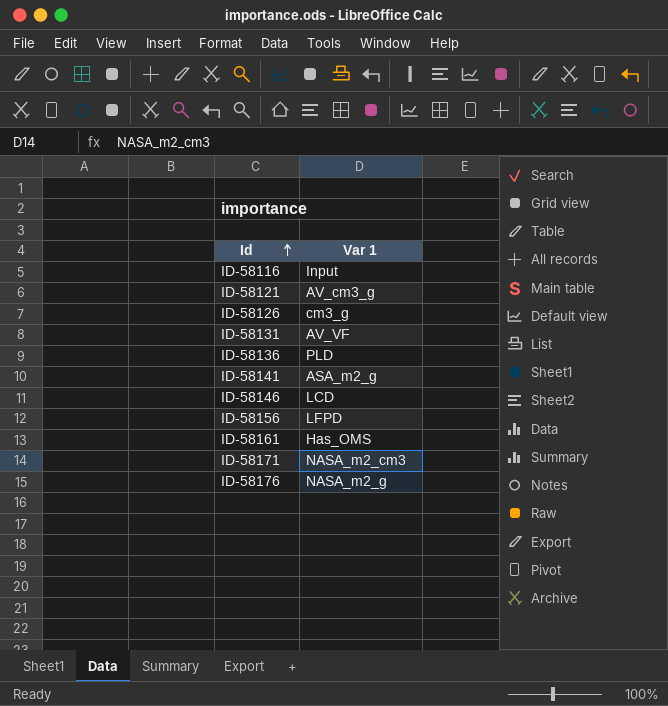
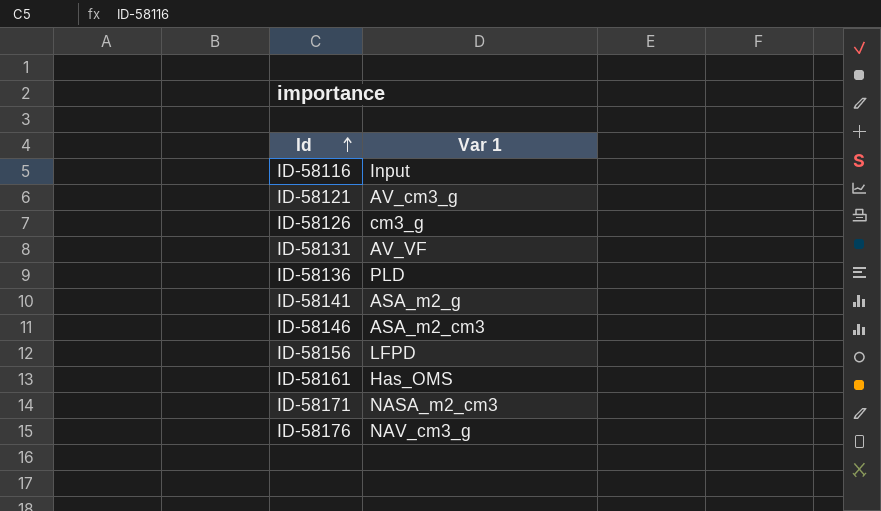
ID-58146 | Var 1: LCD -> ASA_m2_cm3
ID-58176 | Var 1: NASA_m2_g -> NAV_cm3_g

